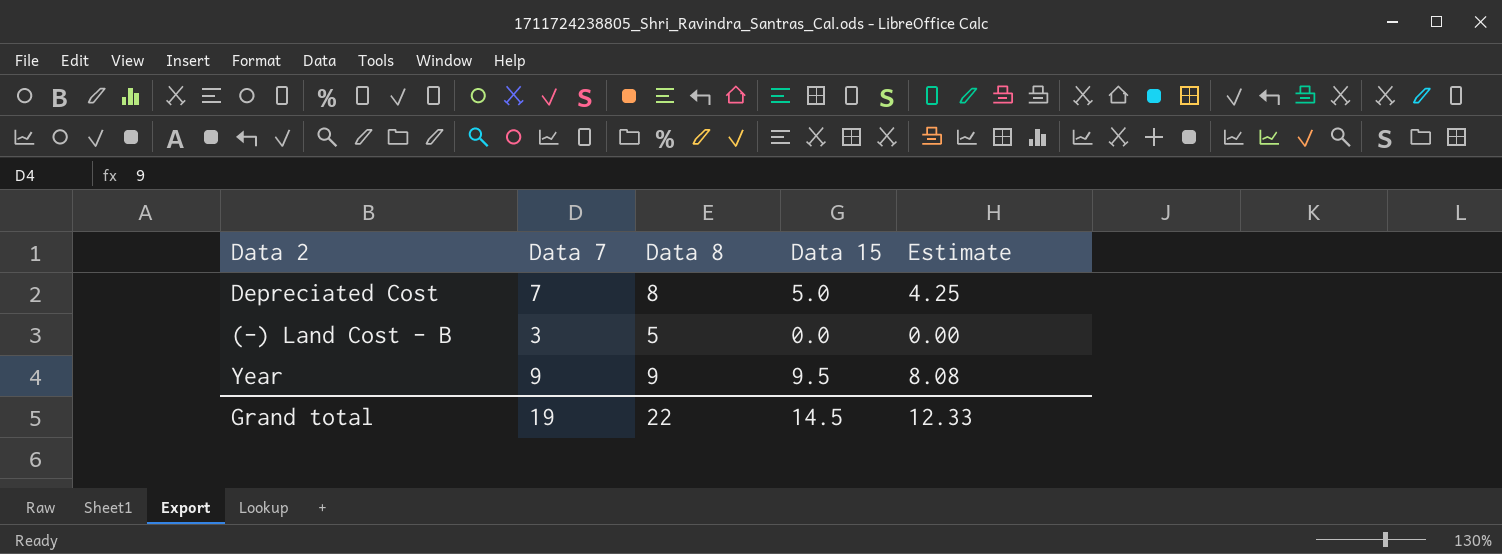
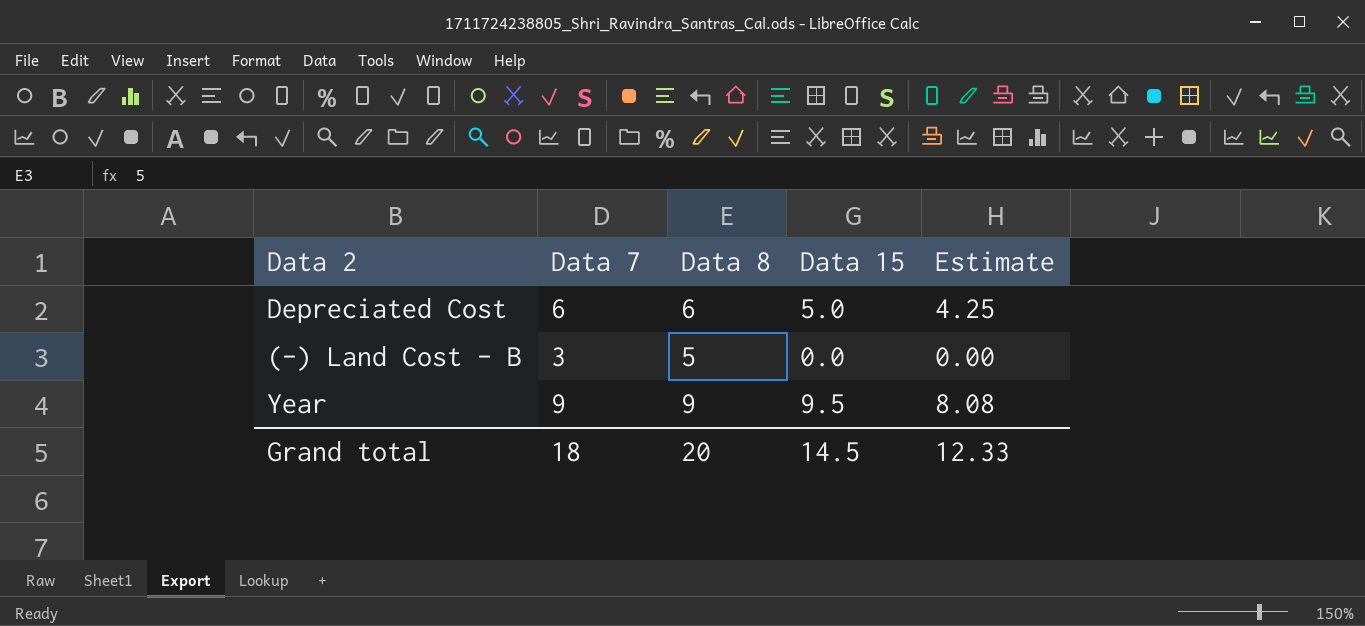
Depreciated Cost | Data 7: 7 -> 6
Depreciated Cost | Data 8: 8 -> 6
Grand total | Data 7: 19 -> 18
Grand total | Data 8: 22 -> 20

